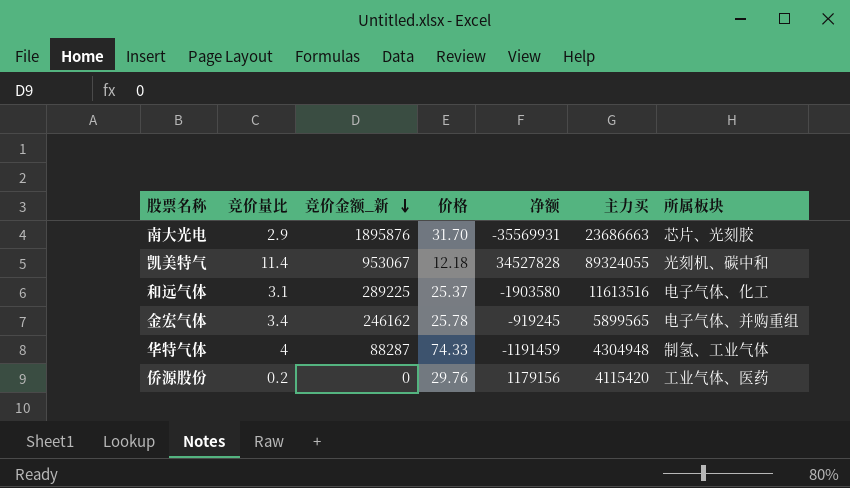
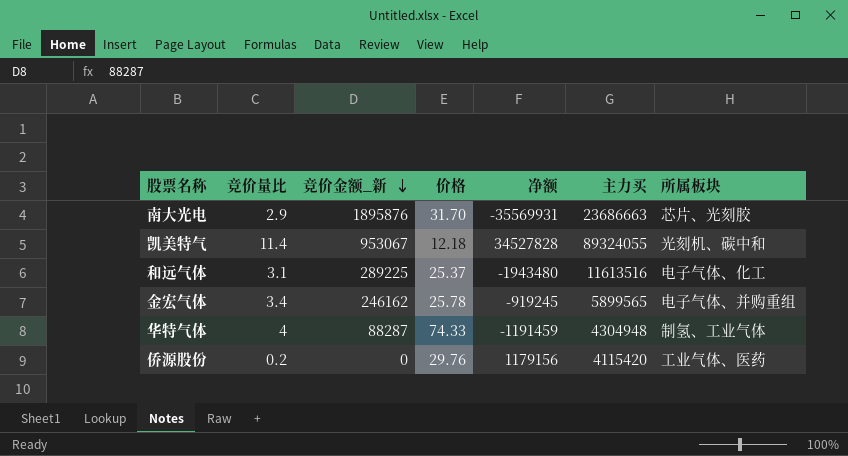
和远气体 | 净额: -1903580 -> -1943480

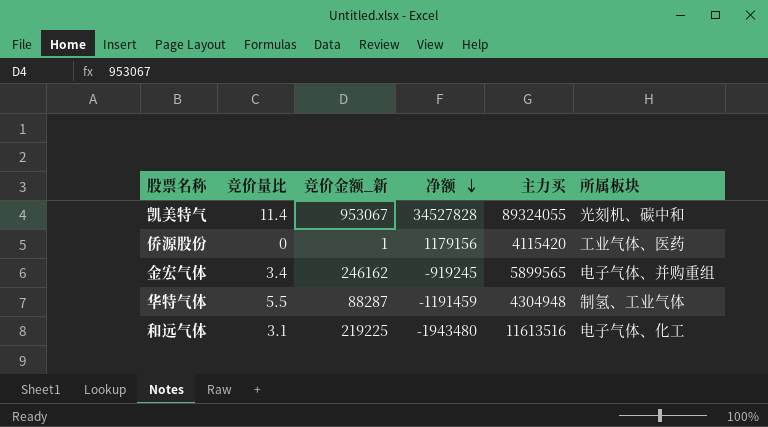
row order: 竞价金额_新 descending -> 净额 descending
column 价格 | position: 4 -> none
row 南大光电: 2.9 | 1895876 | 31.70 | -35569931 | 23686663 | 芯片、光刻胶 -> none
侨源股份 | 竞价量比: 0.2 -> 0
侨源股份 | 竞价金额_新: 0 -> 1
华特气体 | 竞价量比: 4 -> 5.5
和远气体 | 竞价金额_新: 289225 -> 219225

